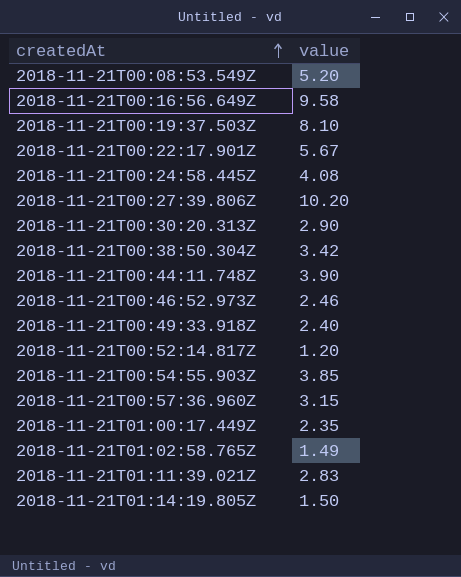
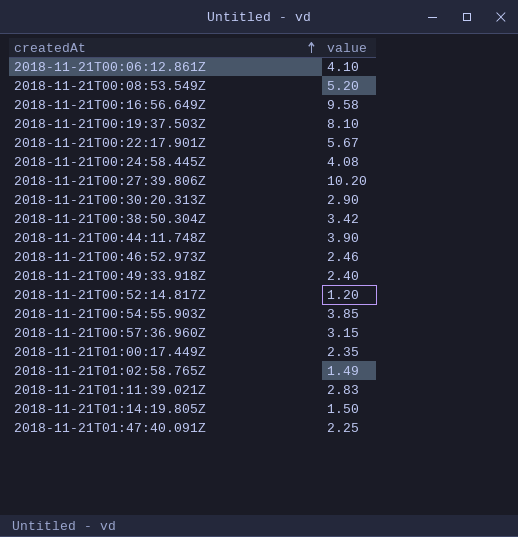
row 2018-11-21T00:06:12.861Z: none -> 4.10
row 2018-11-21T01:47:40.091Z: none -> 2.25

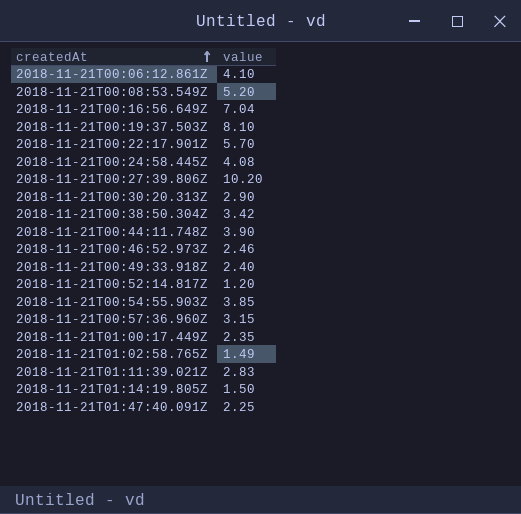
2018-11-21T00:16:56.649Z | value: 9.58 -> 7.04
2018-11-21T00:22:17.901Z | value: 5.67 -> 5.70

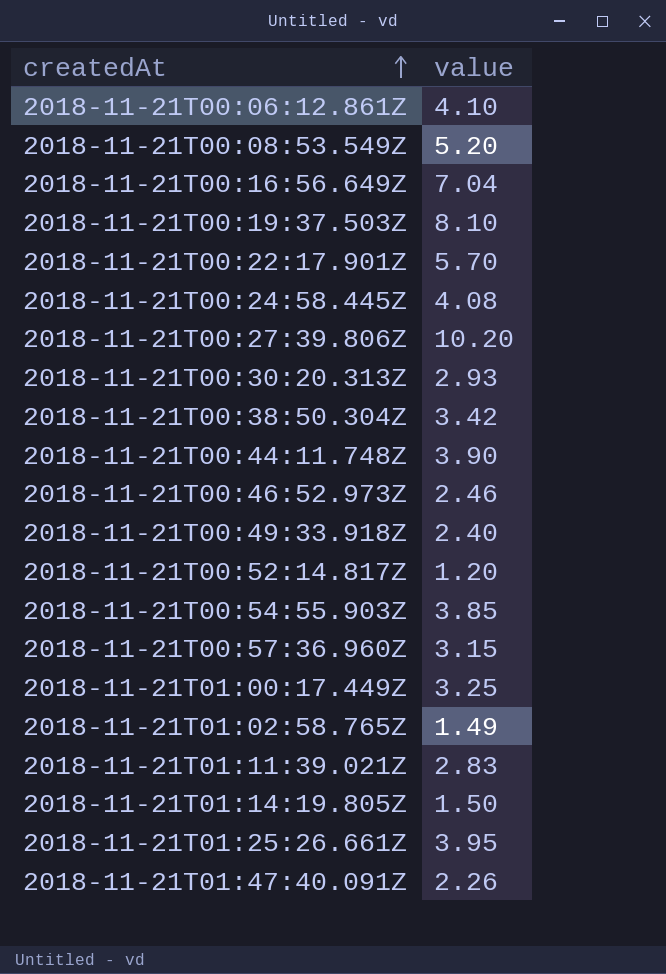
2018-11-21T00:30:20.313Z | value: 2.90 -> 2.93
2018-11-21T01:00:17.449Z | value: 2.35 -> 3.25
row 2018-11-21T01:25:26.661Z: none -> 3.95
2018-11-21T01:47:40.091Z | value: 2.25 -> 2.26

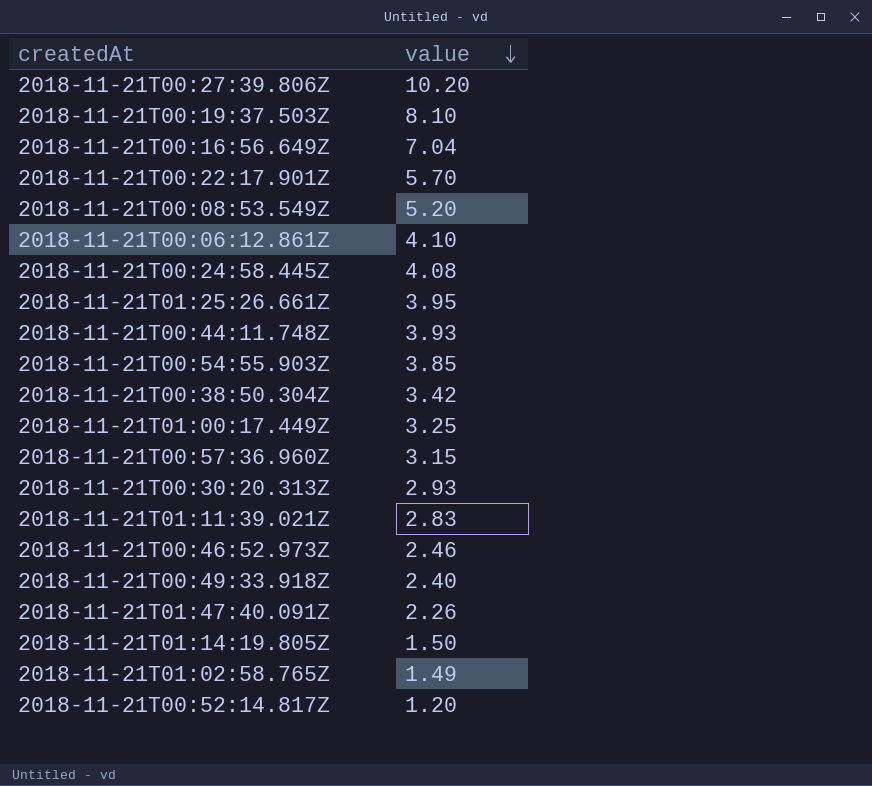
row order: createdAt ascending -> value descending
2018-11-21T00:44:11.748Z | value: 3.90 -> 3.93

